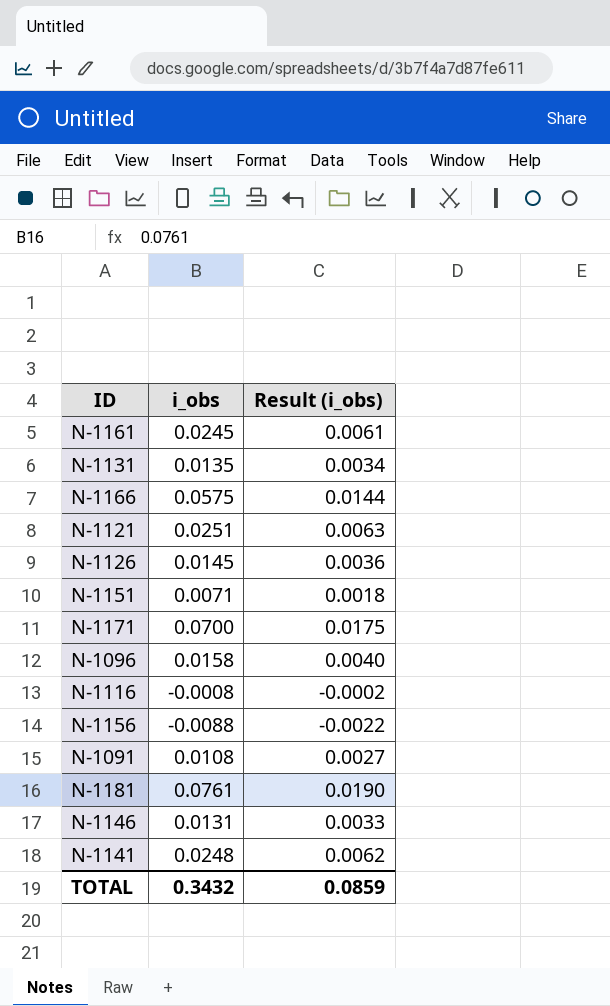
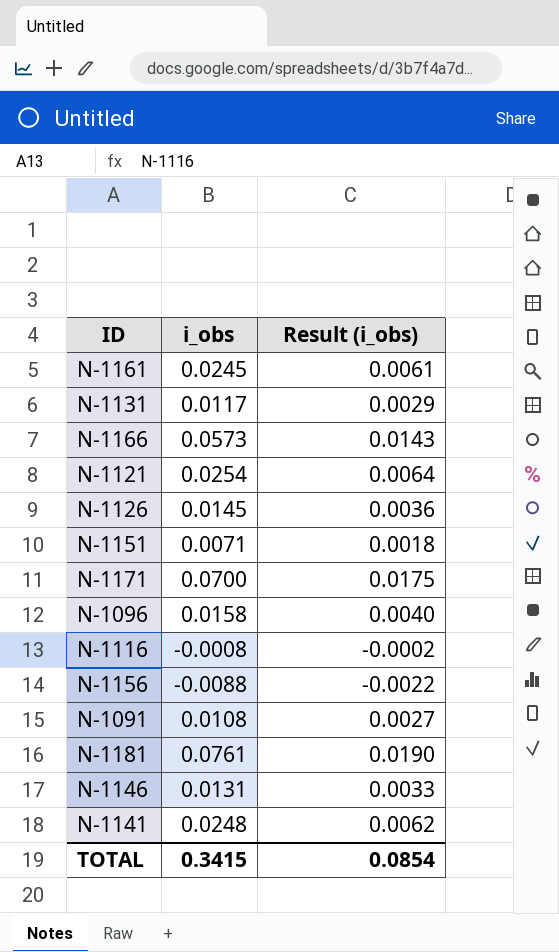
N-1131 | i_obs: 0.0135 -> 0.0117
N-1131 | Result (i_obs): 0.0034 -> 0.0029
N-1166 | i_obs: 0.0575 -> 0.0573
N-1166 | Result (i_obs): 0.0144 -> 0.0143
N-1121 | i_obs: 0.0251 -> 0.0254
N-1121 | Result (i_obs): 0.0063 -> 0.0064
TOTAL | i_obs: 0.3432 -> 0.3415
TOTAL | Result (i_obs): 0.0859 -> 0.0854

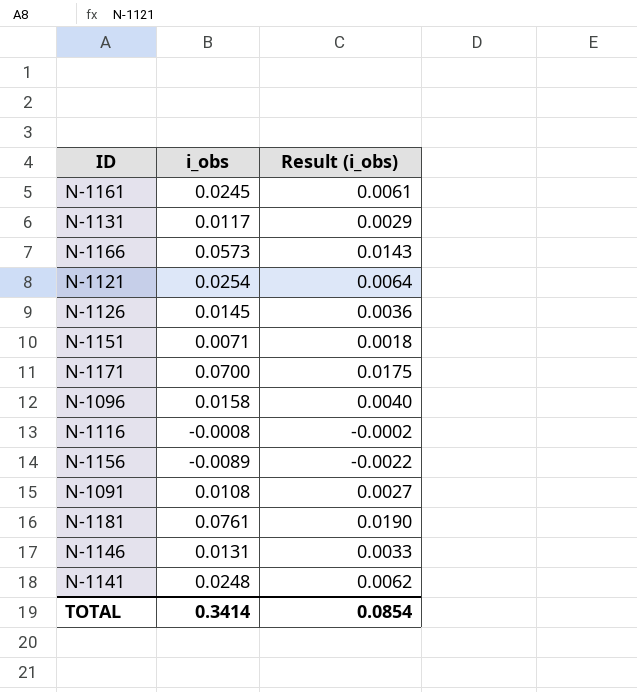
N-1156 | i_obs: -0.0088 -> -0.0089
TOTAL | i_obs: 0.3415 -> 0.3414

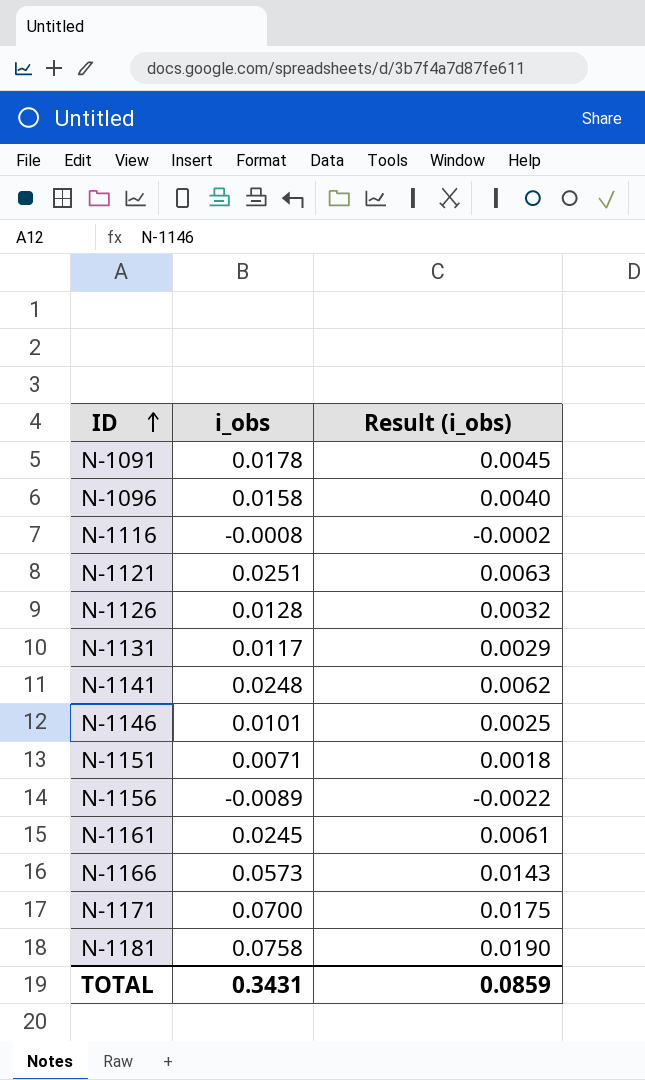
row order: none -> ID ascending
N-1091 | i_obs: 0.0108 -> 0.0178
N-1091 | Result (i_obs): 0.0027 -> 0.0045
N-1121 | i_obs: 0.0254 -> 0.0251
N-1121 | Result (i_obs): 0.0064 -> 0.0063
N-1126 | i_obs: 0.0145 -> 0.0128
N-1126 | Result (i_obs): 0.0036 -> 0.0032
N-1146 | i_obs: 0.0131 -> 0.0101
N-1146 | Result (i_obs): 0.0033 -> 0.0025
N-1181 | i_obs: 0.0761 -> 0.0758
TOTAL | i_obs: 0.3414 -> 0.3431
TOTAL | Result (i_obs): 0.0854 -> 0.0859

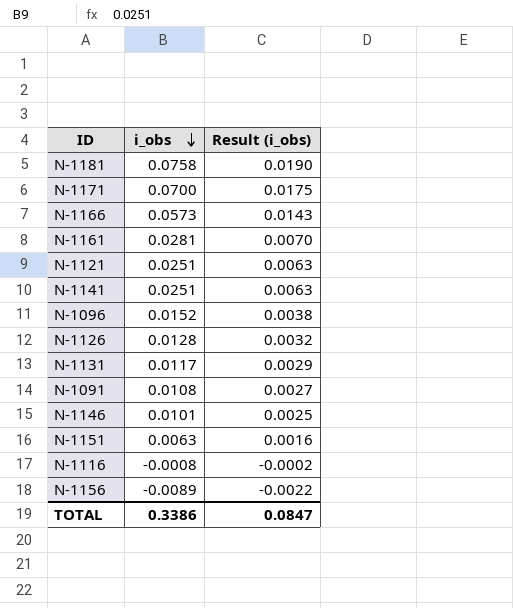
row order: ID ascending -> i_obs descending
N-1161 | i_obs: 0.0245 -> 0.0281
N-1161 | Result (i_obs): 0.0061 -> 0.0070
N-1141 | i_obs: 0.0248 -> 0.0251
N-1141 | Result (i_obs): 0.0062 -> 0.0063
N-1096 | i_obs: 0.0158 -> 0.0152
N-1096 | Result (i_obs): 0.0040 -> 0.0038
N-1091 | i_obs: 0.0178 -> 0.0108
N-1091 | Result (i_obs): 0.0045 -> 0.0027
N-1151 | i_obs: 0.0071 -> 0.0063
N-1151 | Result (i_obs): 0.0018 -> 0.0016
TOTAL | i_obs: 0.3431 -> 0.3386
TOTAL | Result (i_obs): 0.0859 -> 0.0847

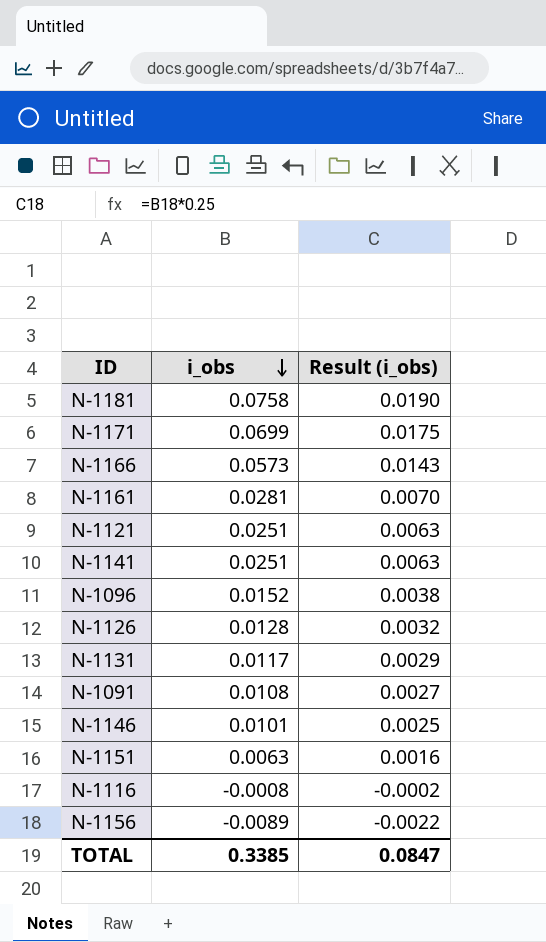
N-1171 | i_obs: 0.0700 -> 0.0699
TOTAL | i_obs: 0.3386 -> 0.3385

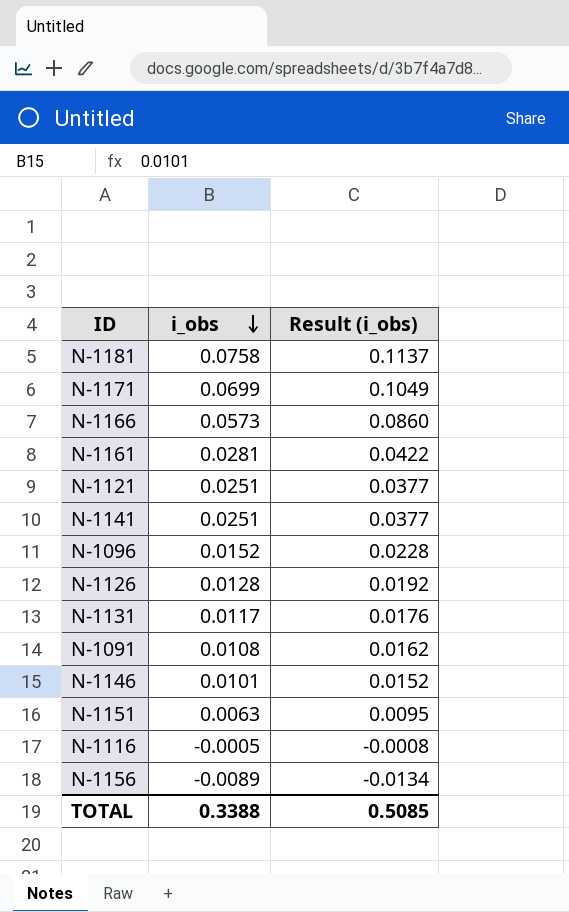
column Result (i_obs) | formula: [i_obs] * 0.25 -> [i_obs] * 1.5
N-1116 | i_obs: -0.0008 -> -0.0005
TOTAL | i_obs: 0.3385 -> 0.3388
TOTAL | Result (i_obs): 0.0847 -> 0.5085

